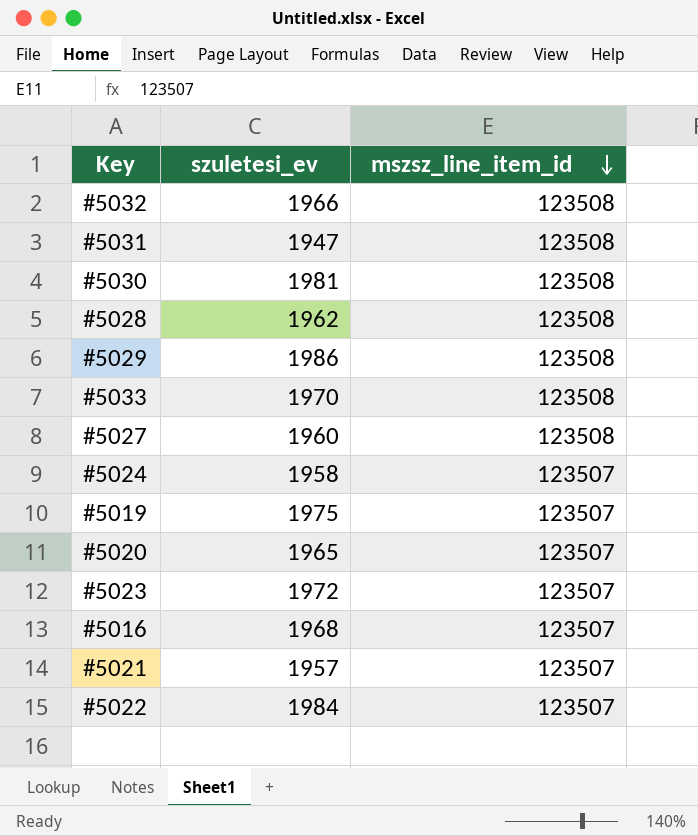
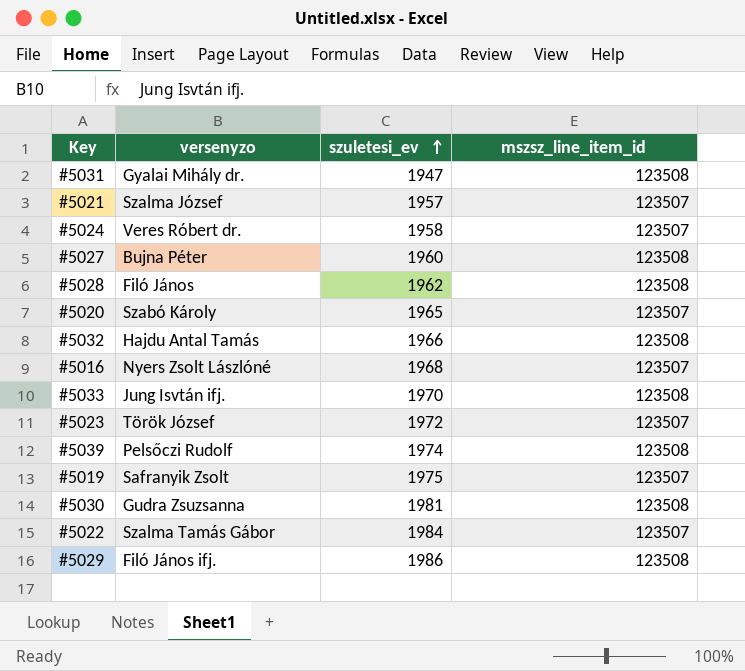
row order: mszsz_line_item_id descending -> szuletesi_ev ascending
column versenyzo | position: none -> 2
row #5039: none -> Pelsőczi Rudolf | 1974 | 123508

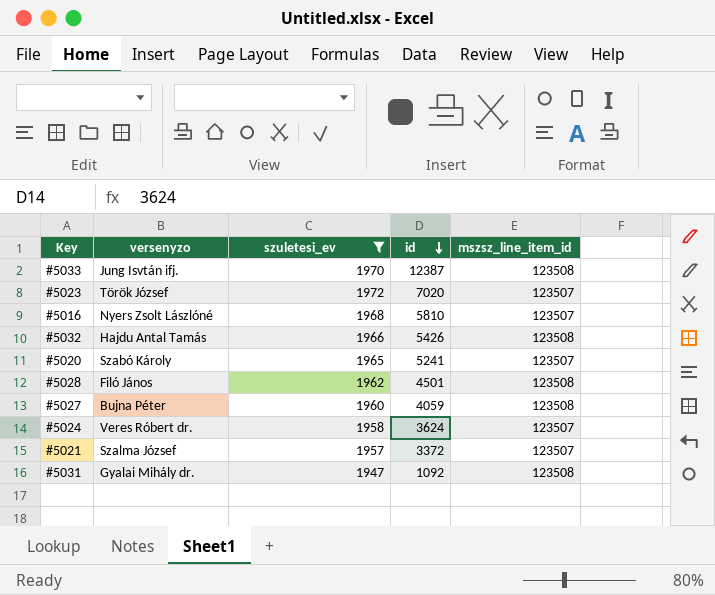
filter: none -> szuletesi_ev <= 1972
row order: szuletesi_ev ascending -> id descending
column id | position: none -> 4

